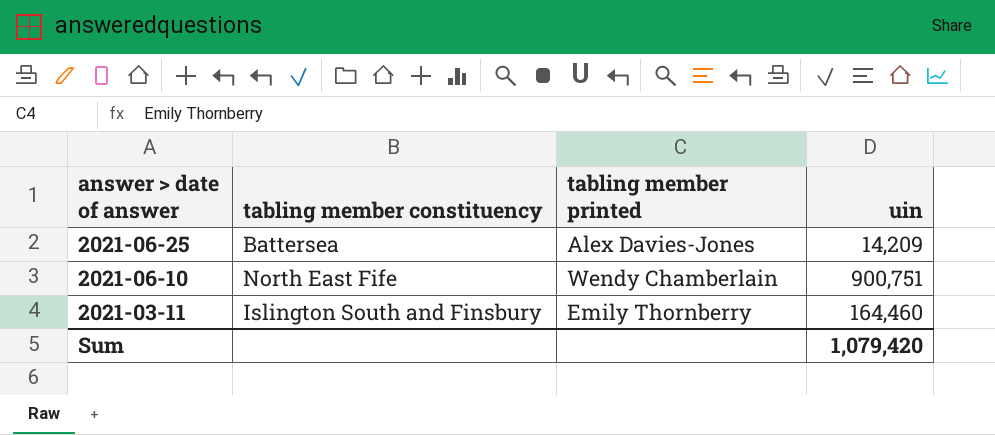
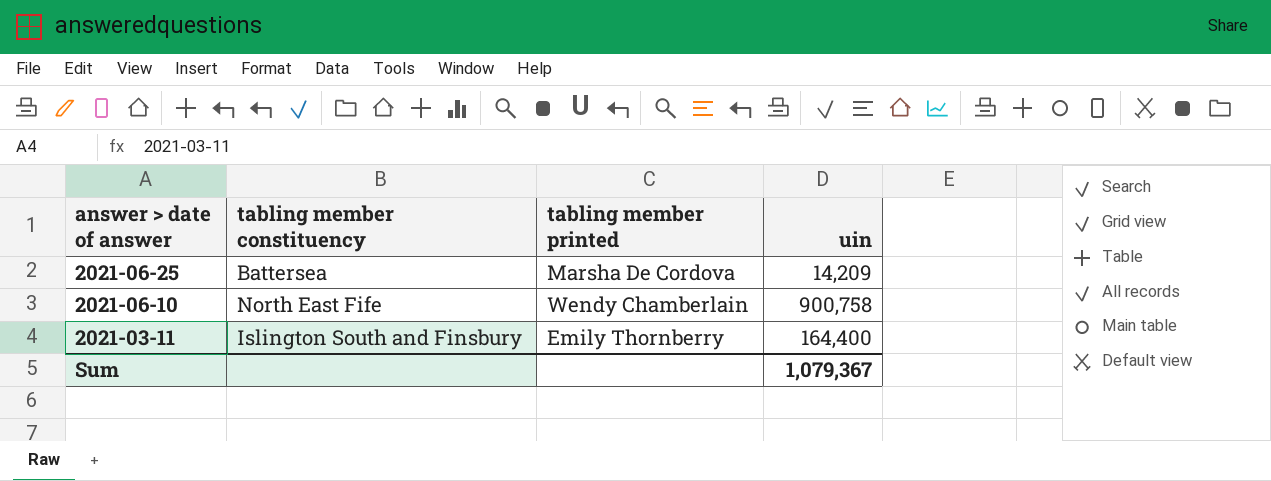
2021-06-25 | tabling member printed: Alex Davies-Jones -> Marsha De Cordova
2021-06-10 | uin: 900,751 -> 900,758
2021-03-11 | uin: 164,460 -> 164,400
Sum | uin: 1,079,420 -> 1,079,367

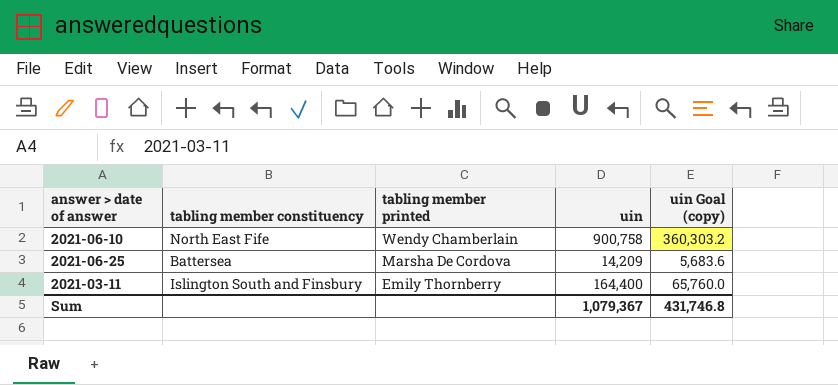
row order: answer > date of answer descending -> tabling member printed descending
column uin Goal (copy) | formula: none -> [uin] * 0.4

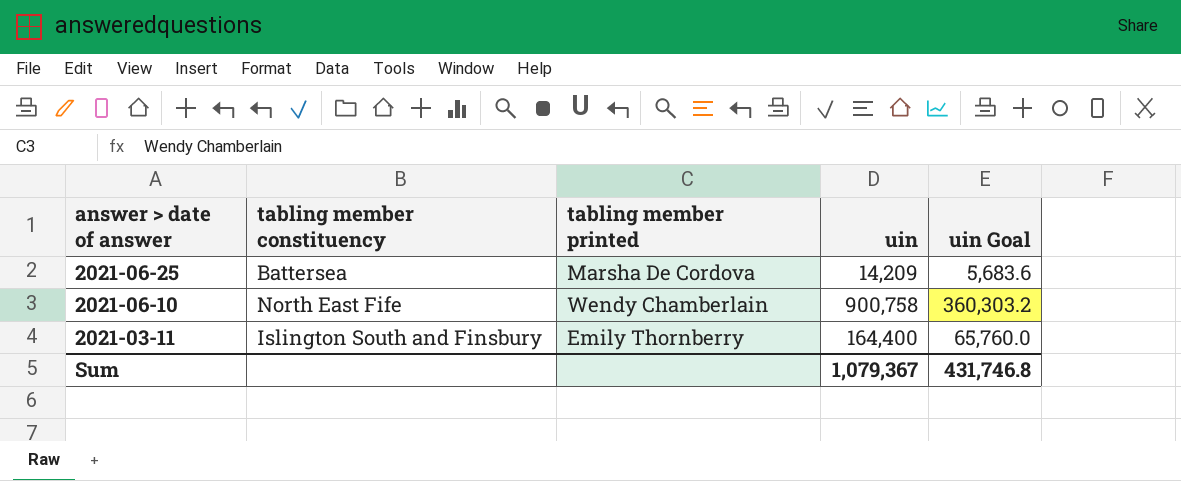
row order: tabling member printed descending -> answer > date of answer descending
column name: uin Goal (copy) -> uin Goal

